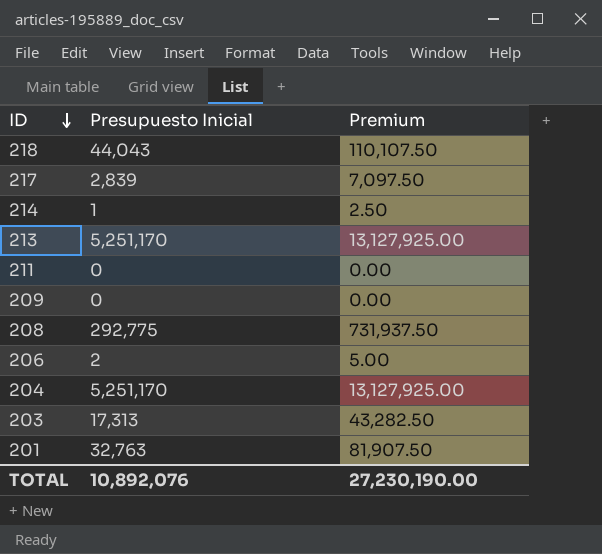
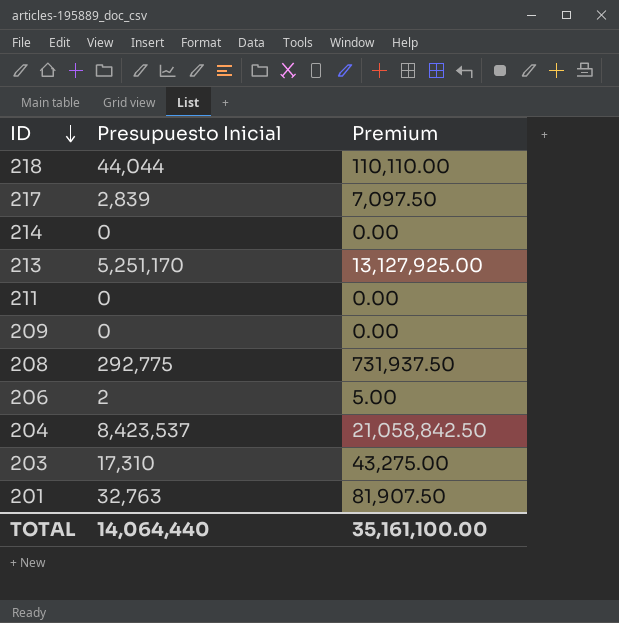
218 | Presupuesto Inicial: 44,043 -> 44,044
218 | Premium: 110,107.50 -> 110,110.00
214 | Presupuesto Inicial: 1 -> 0
214 | Premium: 2.50 -> 0.00
204 | Presupuesto Inicial: 5,251,170 -> 8,423,537
204 | Premium: 13,127,925.00 -> 21,058,842.50
203 | Presupuesto Inicial: 17,313 -> 17,310
203 | Premium: 43,282.50 -> 43,275.00
TOTAL | Presupuesto Inicial: 10,892,076 -> 14,064,440
TOTAL | Premium: 27,230,190.00 -> 35,161,100.00

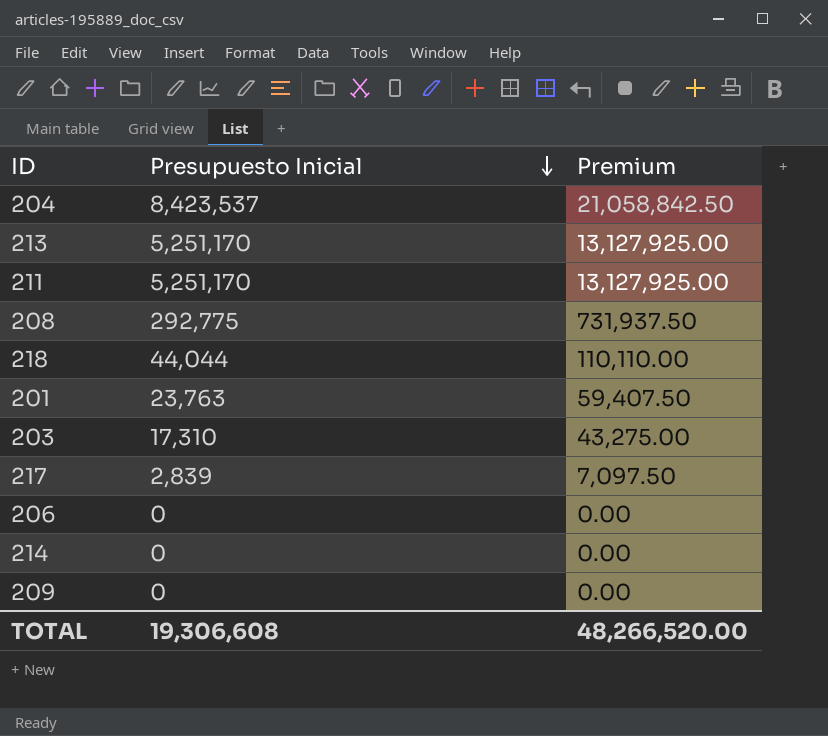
row order: ID descending -> Presupuesto Inicial descending
211 | Presupuesto Inicial: 0 -> 5,251,170
211 | Premium: 0.00 -> 13,127,925.00
201 | Presupuesto Inicial: 32,763 -> 23,763
201 | Premium: 81,907.50 -> 59,407.50
206 | Presupuesto Inicial: 2 -> 0
206 | Premium: 5.00 -> 0.00
TOTAL | Presupuesto Inicial: 14,064,440 -> 19,306,608
TOTAL | Premium: 35,161,100.00 -> 48,266,520.00

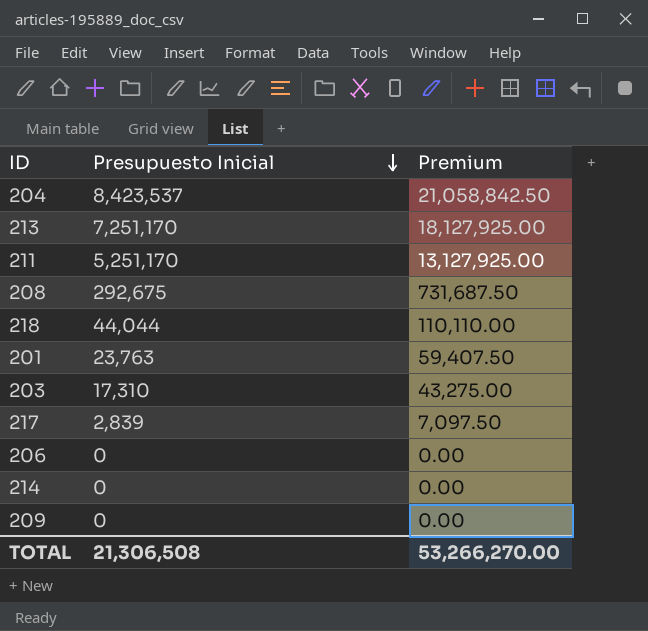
213 | Presupuesto Inicial: 5,251,170 -> 7,251,170
213 | Premium: 13,127,925.00 -> 18,127,925.00
208 | Presupuesto Inicial: 292,775 -> 292,675
208 | Premium: 731,937.50 -> 731,687.50
TOTAL | Presupuesto Inicial: 19,306,608 -> 21,306,508
TOTAL | Premium: 48,266,520.00 -> 53,266,270.00

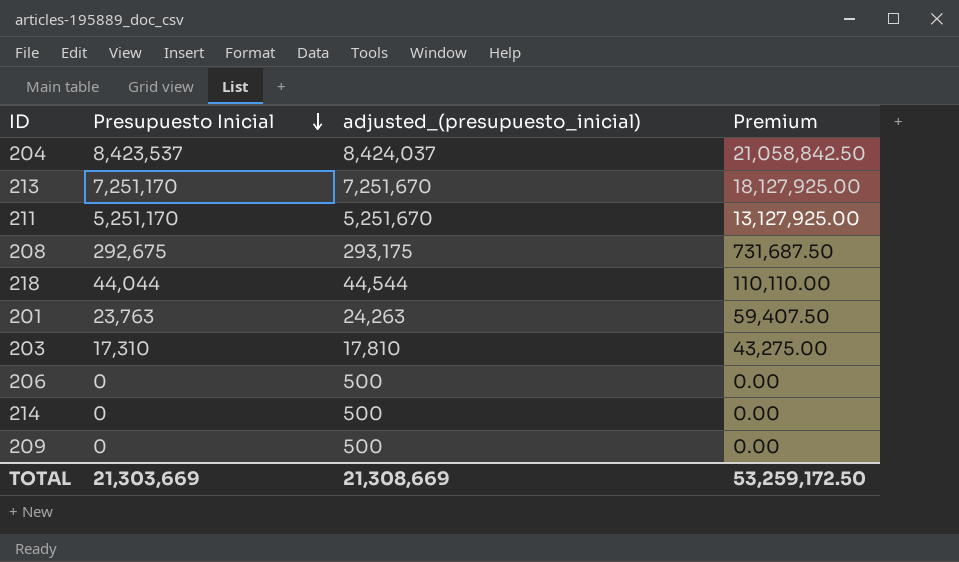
column adjusted_(presupuesto_inicial) | formula: none -> [Presupuesto Inicial] + 500
row 217: 2,839 | 7,097.50 -> none
TOTAL | Presupuesto Inicial: 21,306,508 -> 21,303,669
TOTAL | Premium: 53,266,270.00 -> 53,259,172.50

